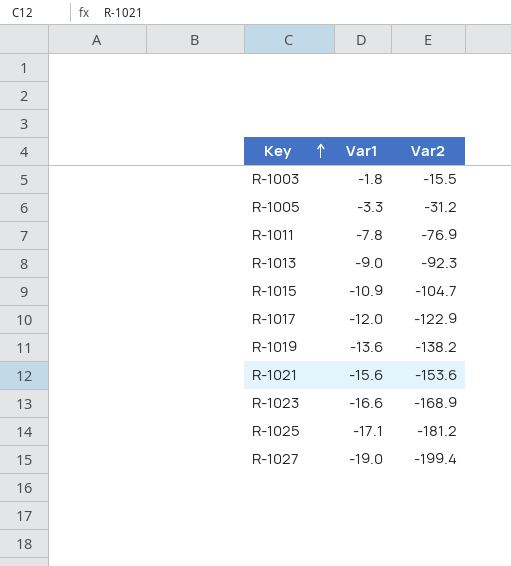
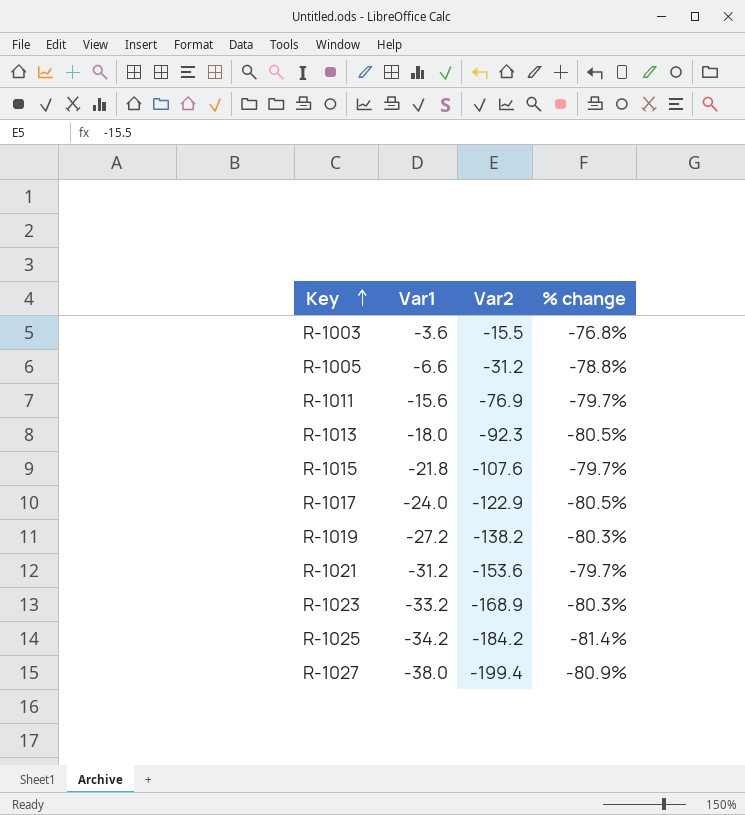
column % change | formula: none -> ([Var1] - [Var2]) / [Var2]
R-1003 | Var1: -1.8 -> -3.6
R-1005 | Var1: -3.3 -> -6.6
R-1011 | Var1: -7.8 -> -15.6
R-1013 | Var1: -9.0 -> -18.0
R-1015 | Var1: -10.9 -> -21.8
R-1015 | Var2: -104.7 -> -107.6
R-1017 | Var1: -12.0 -> -24.0
R-1019 | Var1: -13.6 -> -27.2
R-1021 | Var1: -15.6 -> -31.2
R-1023 | Var1: -16.6 -> -33.2
R-1025 | Var1: -17.1 -> -34.2
R-1025 | Var2: -181.2 -> -184.2
R-1027 | Var1: -19.0 -> -38.0

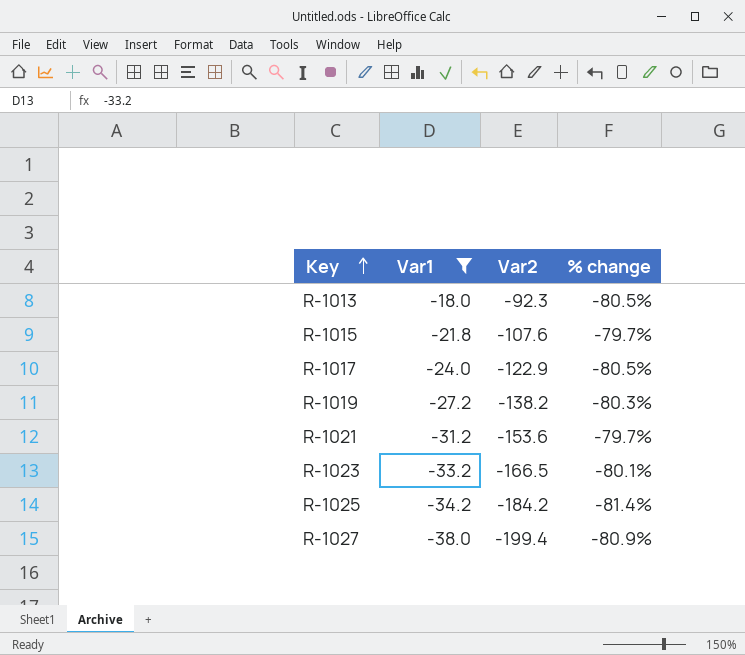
filter: none -> Var1 <= -18.0
R-1023 | Var2: -168.9 -> -166.5
R-1023 | % change: -80.3% -> -80.1%

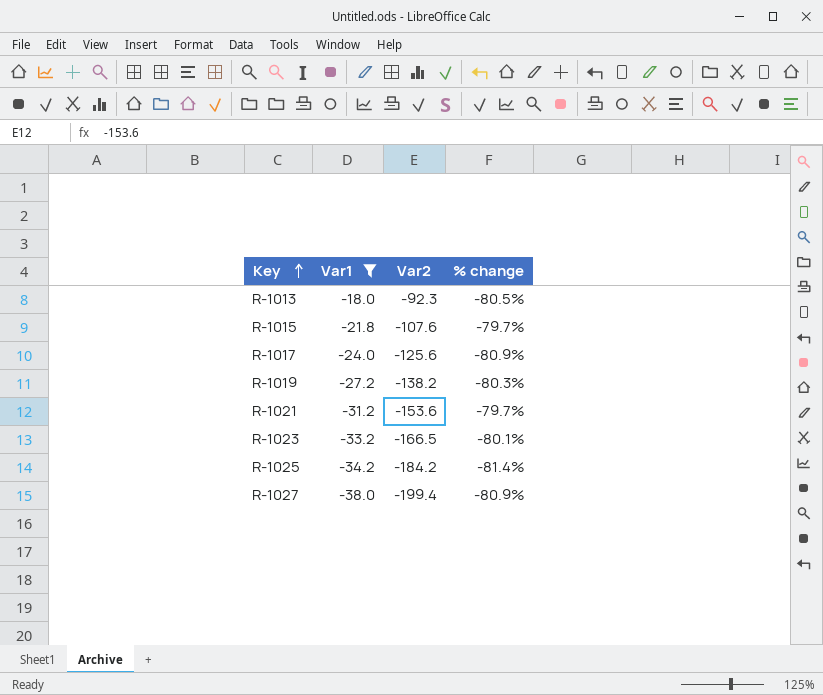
R-1017 | Var2: -122.9 -> -125.6
R-1017 | % change: -80.5% -> -80.9%

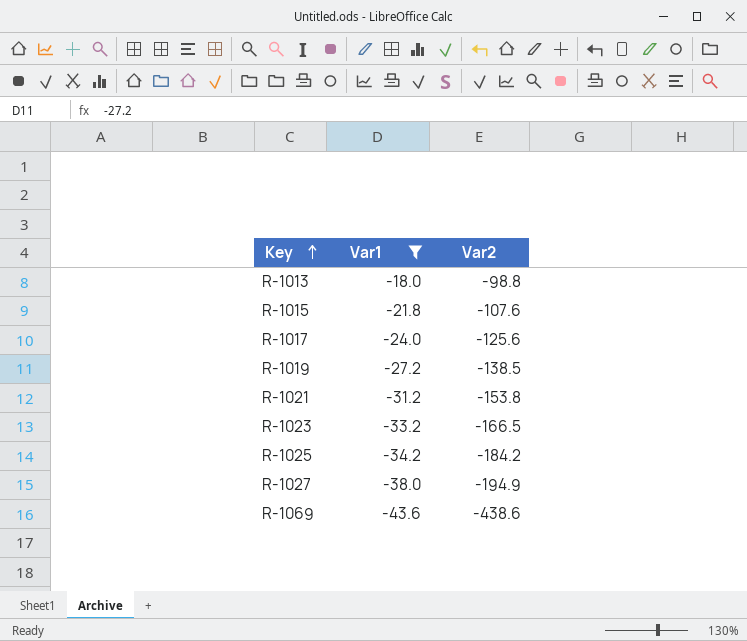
column % change | formula: ([Var1] - [Var2]) / [Var2] -> none
R-1013 | Var2: -92.3 -> -98.8
R-1019 | Var2: -138.2 -> -138.5
R-1021 | Var2: -153.6 -> -153.8
R-1027 | Var2: -199.4 -> -194.9
row R-1069: none -> -43.6 | -438.6

